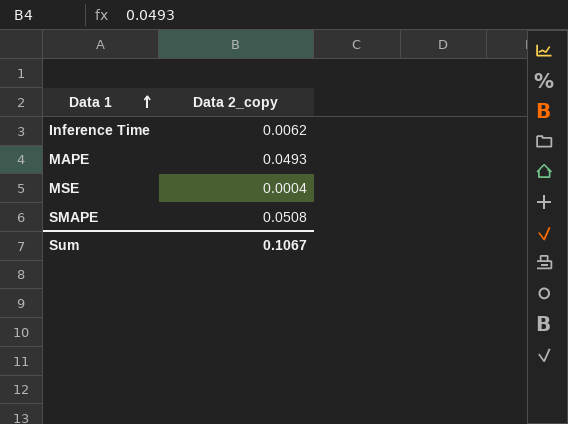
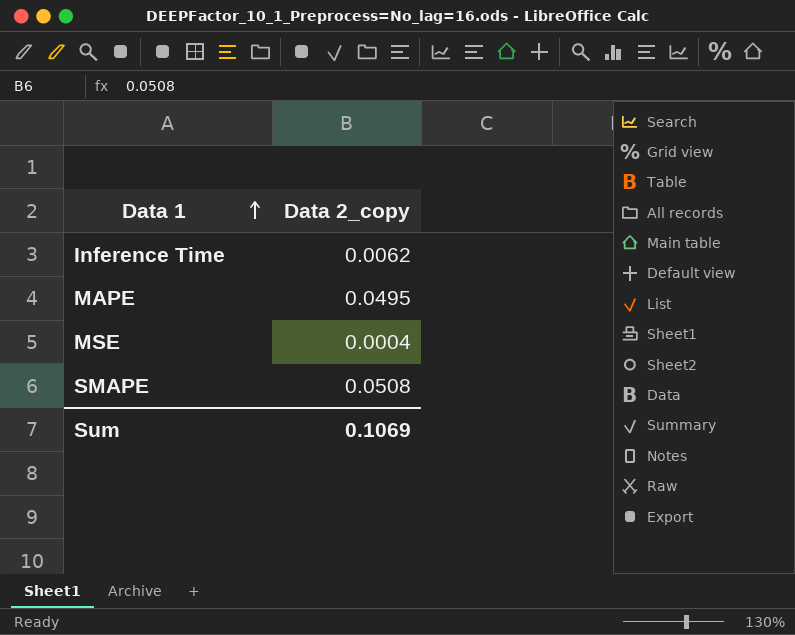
MAPE | Data 2_copy: 0.0493 -> 0.0495
Sum | Data 2_copy: 0.1067 -> 0.1069

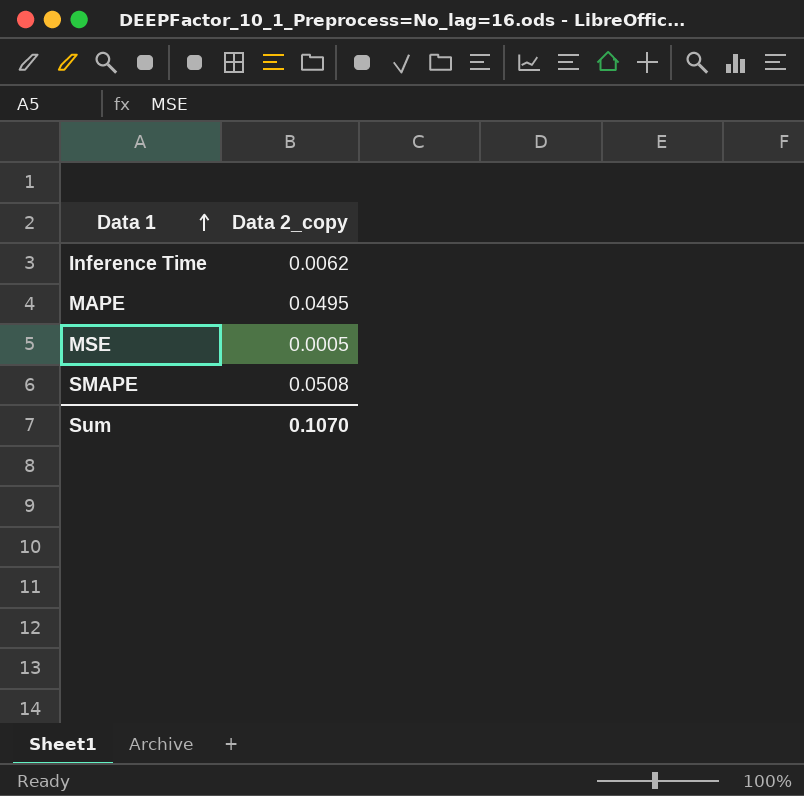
MSE | Data 2_copy: 0.0004 -> 0.0005
Sum | Data 2_copy: 0.1069 -> 0.1070

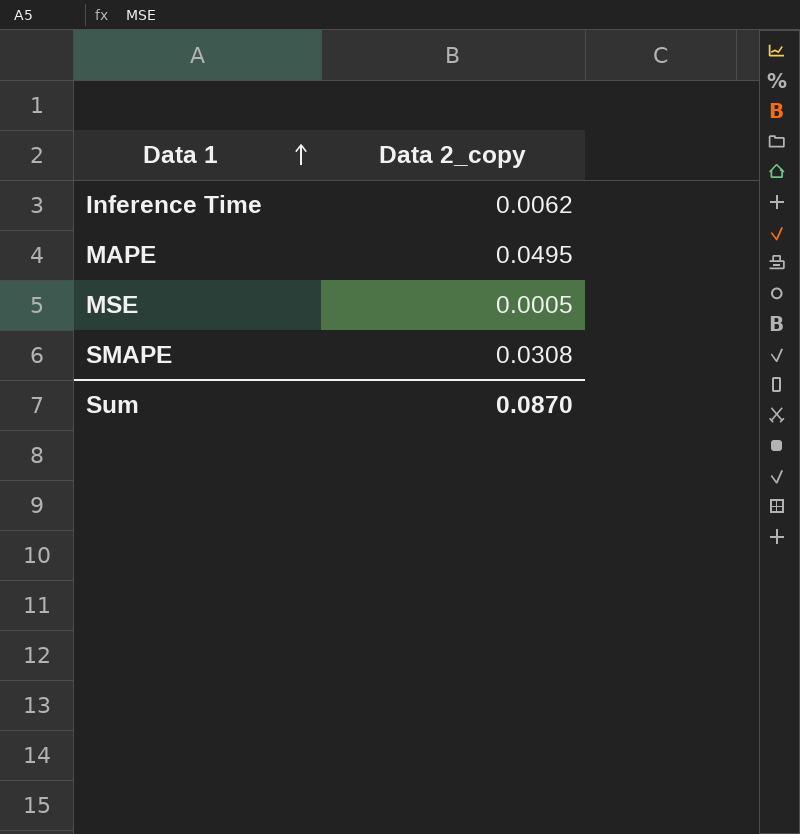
SMAPE | Data 2_copy: 0.0508 -> 0.0308
Sum | Data 2_copy: 0.1070 -> 0.0870

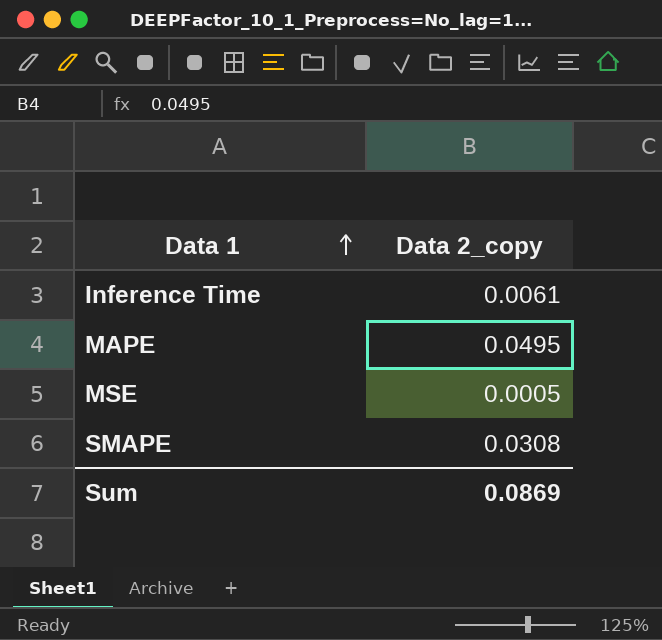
Inference Time | Data 2_copy: 0.0062 -> 0.0061
Sum | Data 2_copy: 0.0870 -> 0.0869

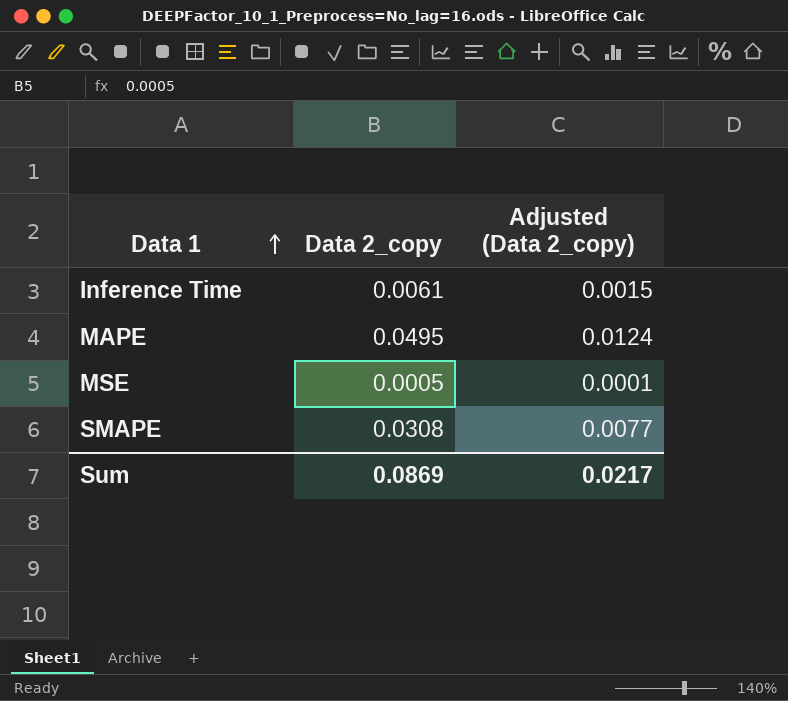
column Adjusted (Data 2_copy) | formula: none -> [Data 2_copy] * 0.25

